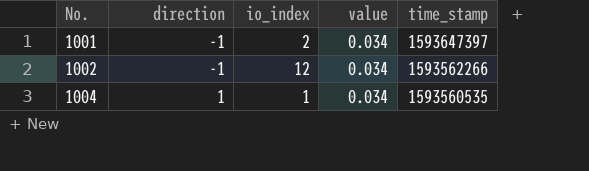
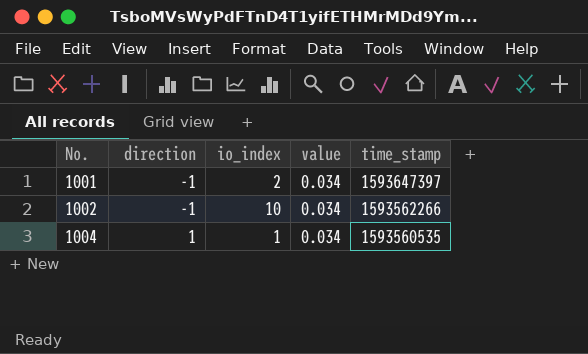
1002 | io_index: 12 -> 10

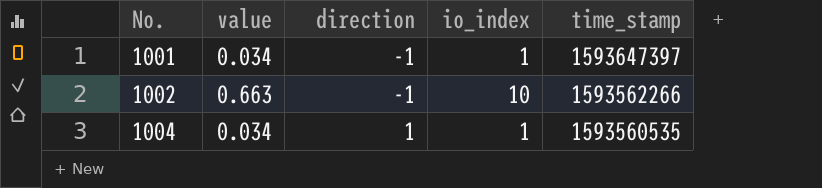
column value | position: 4 -> 2
1001 | io_index: 2 -> 1
1002 | value: 0.034 -> 0.663

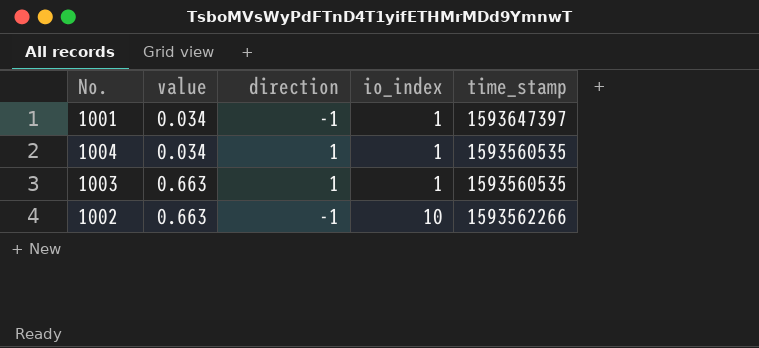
row order: No. ascending -> value ascending
row 1003: none -> 0.663 | 1 | 1 | 1593560535

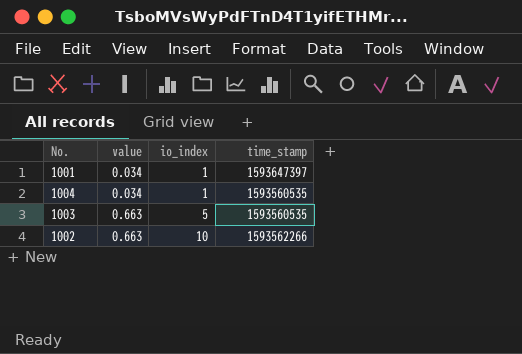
column direction | position: 3 -> none
1003 | io_index: 1 -> 5

